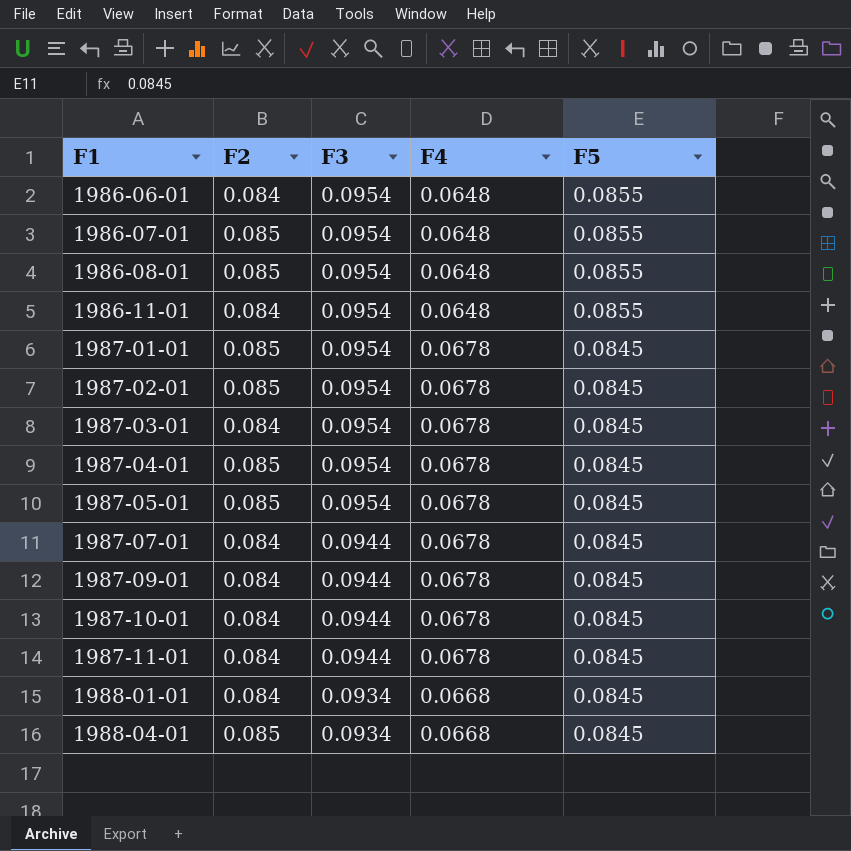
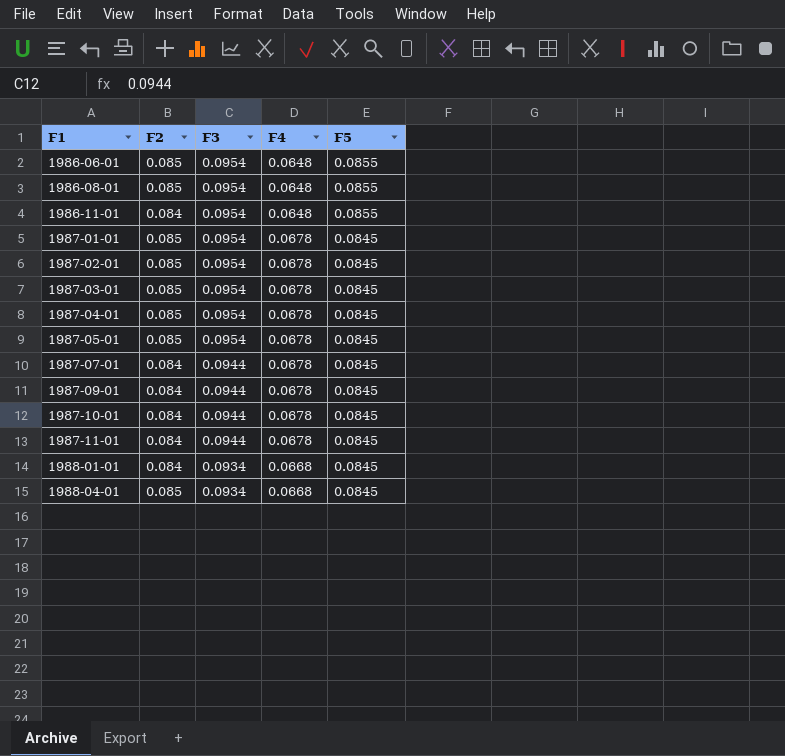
row 1986-07-01: 0.085 | 0.0954 | 0.0648 | 0.0855 -> none
1986-06-01 | F2: 0.084 -> 0.085
1987-03-01 | F2: 0.084 -> 0.085

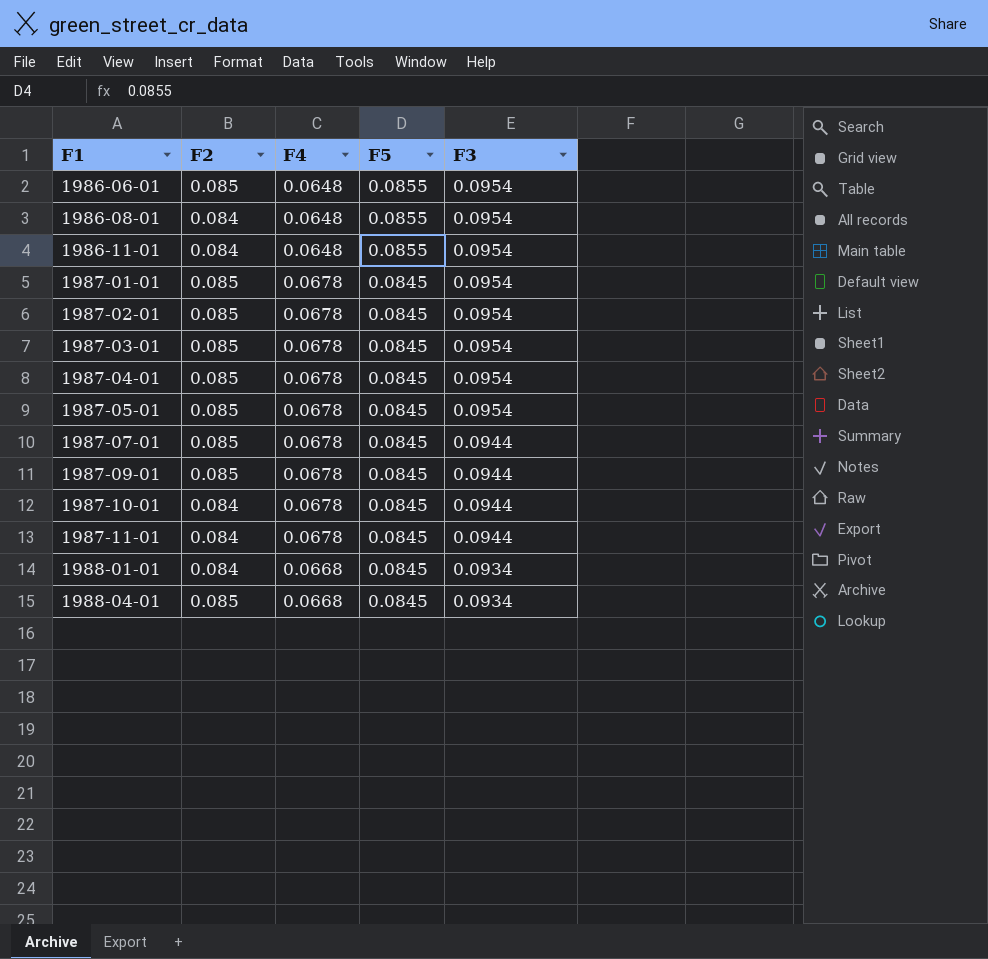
column F3 | position: 3 -> 5
1986-08-01 | F2: 0.085 -> 0.084
1987-07-01 | F2: 0.084 -> 0.085
1987-09-01 | F2: 0.084 -> 0.085

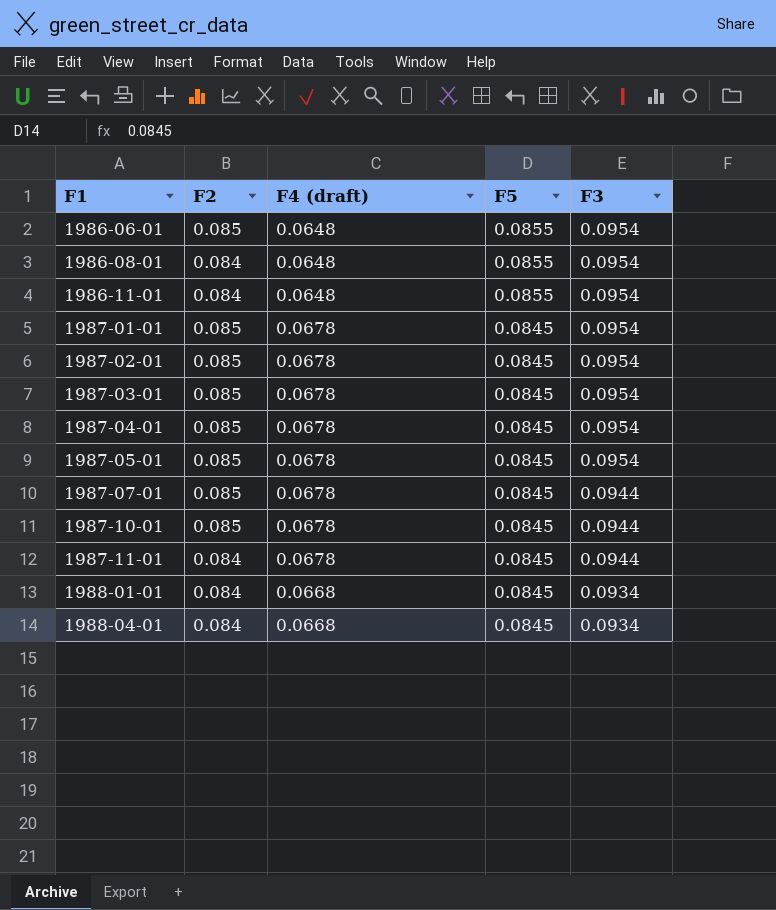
column name: F4 -> F4 (draft)
row 1987-09-01: 0.085 | 0.0678 | 0.0845 | 0.0944 -> none
1987-10-01 | F2: 0.084 -> 0.085
1988-04-01 | F2: 0.085 -> 0.084

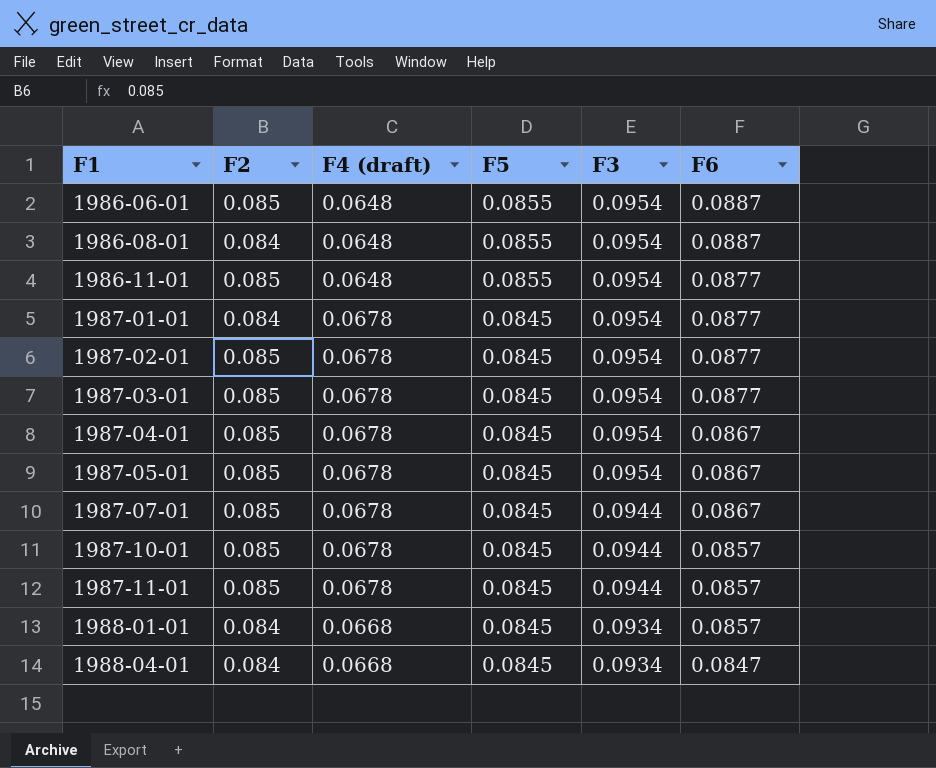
column F6 | position: none -> 6
1986-11-01 | F2: 0.084 -> 0.085
1987-01-01 | F2: 0.085 -> 0.084
1987-11-01 | F2: 0.084 -> 0.085

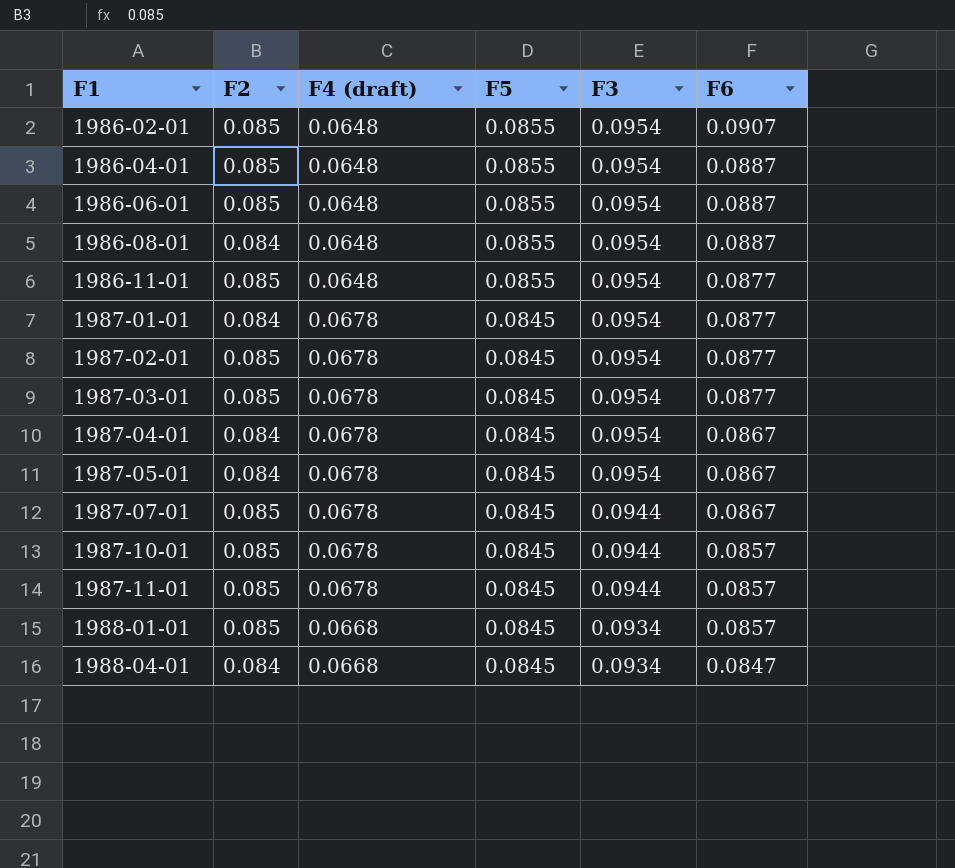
row 1986-02-01: none -> 0.085 | 0.0648 | 0.0855 | 0.0954 | 0.0907
row 1986-04-01: none -> 0.085 | 0.0648 | 0.0855 | 0.0954 | 0.0887
1987-04-01 | F2: 0.085 -> 0.084
1987-05-01 | F2: 0.085 -> 0.084
1988-01-01 | F2: 0.084 -> 0.085

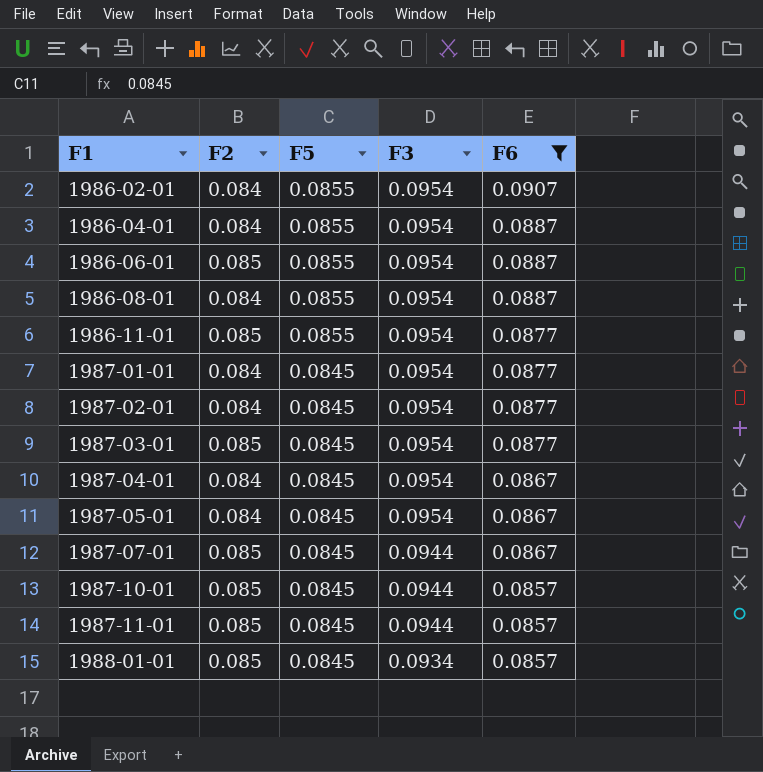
filter: none -> F6 != 0.0847
column F4 (draft) | position: 3 -> none
1986-02-01 | F2: 0.085 -> 0.084
1986-04-01 | F2: 0.085 -> 0.084
1987-02-01 | F2: 0.085 -> 0.084

